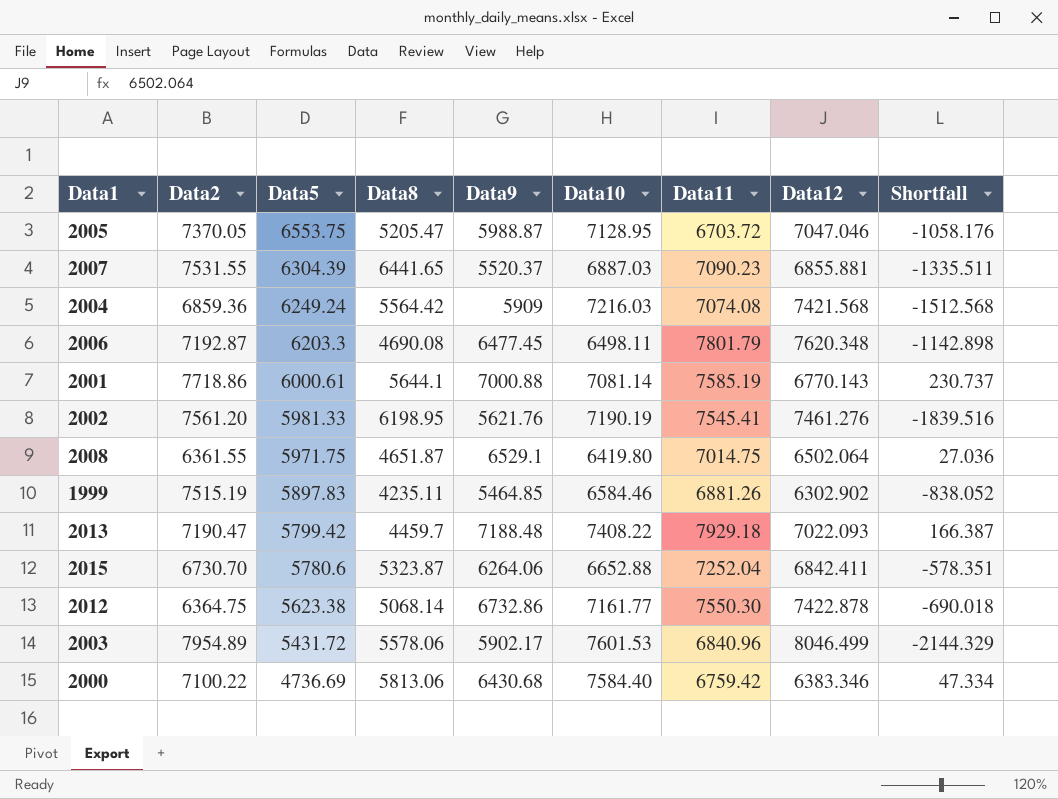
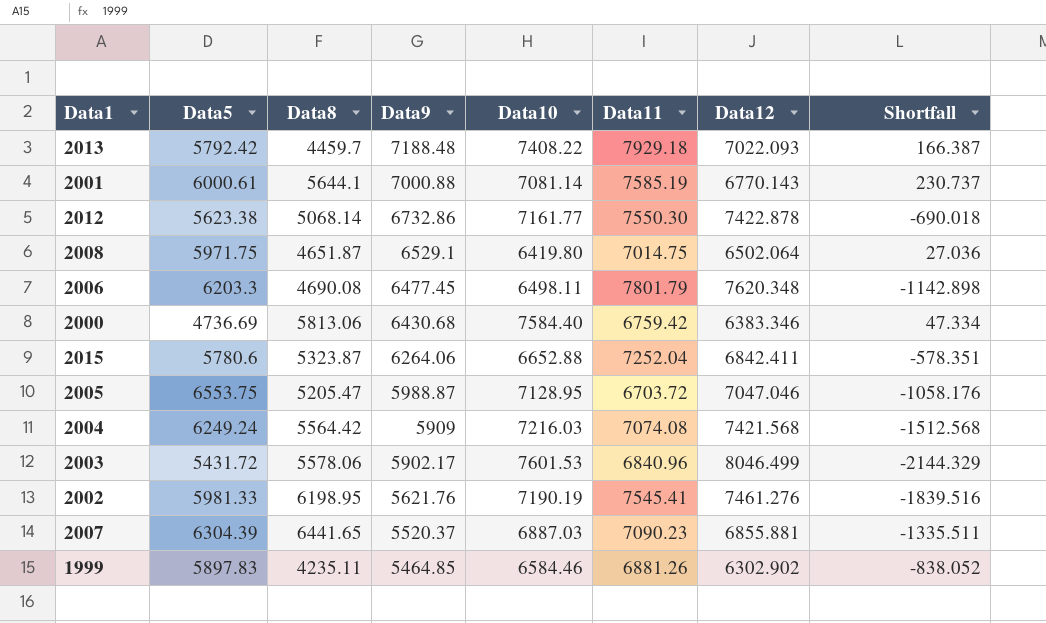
row order: Data5 descending -> Data9 descending
column Data2 | position: 2 -> none
2013 | Data5: 5799.42 -> 5792.42

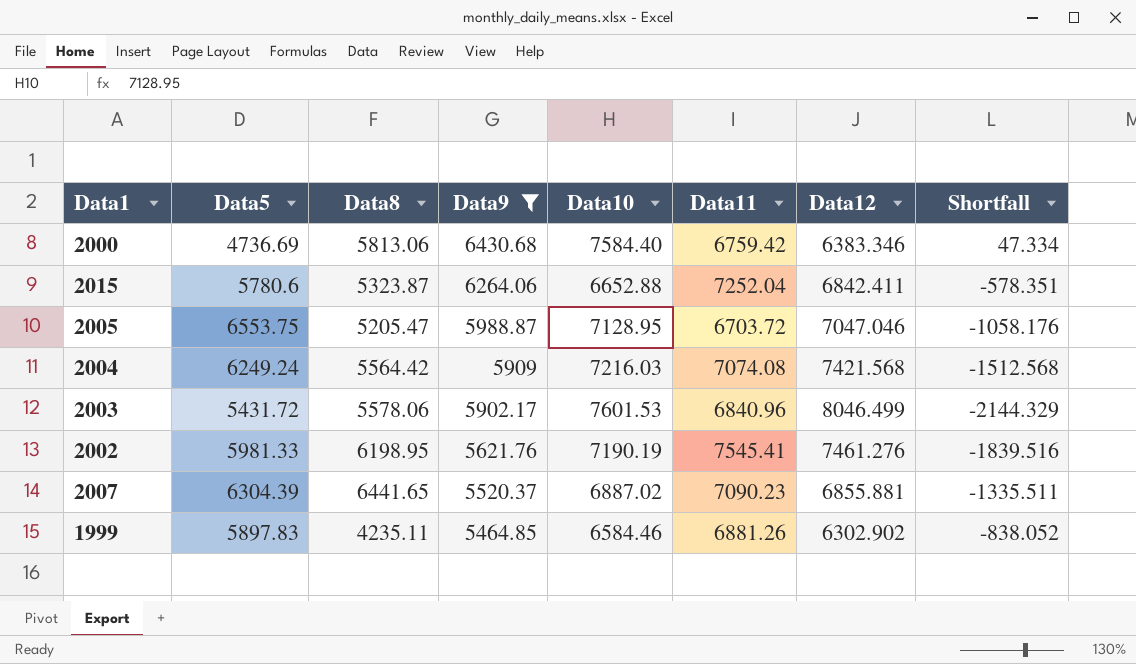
filter: none -> Data9 <= 6430.68
2007 | Data10: 6887.03 -> 6887.02

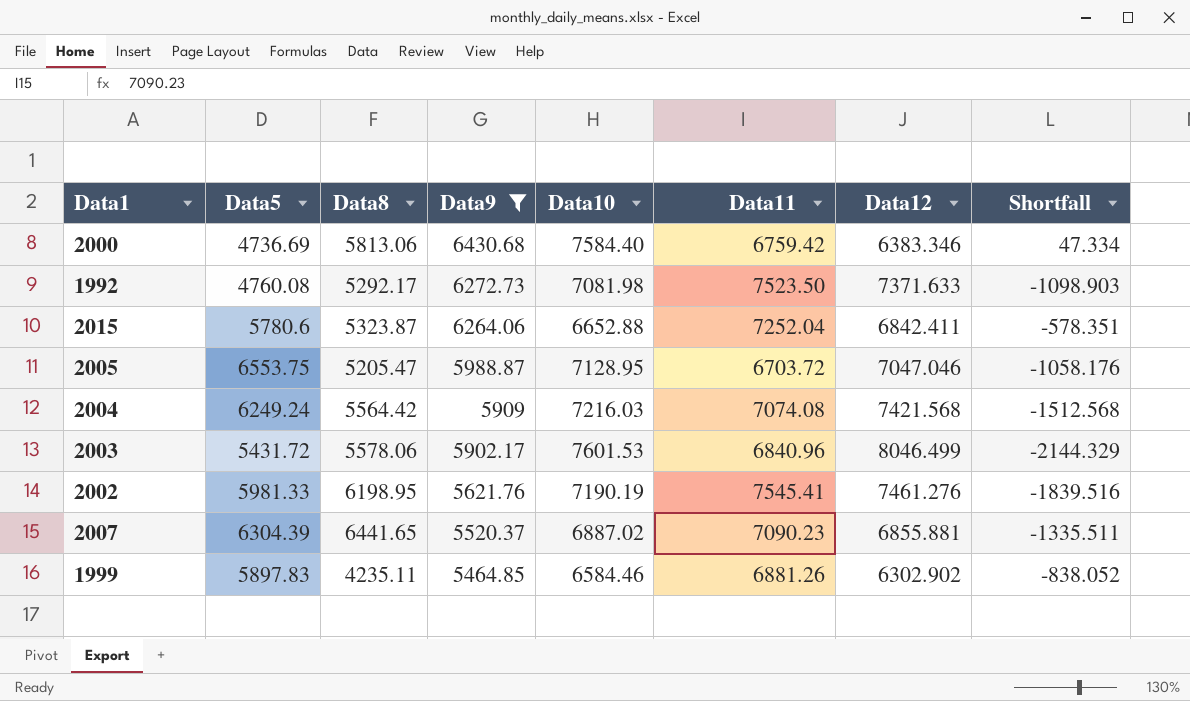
row 1992: none -> 4760.08 | 5292.17 | 6272.73 | 7081.98 | 7523.50 | 7371.633 | -1098.903

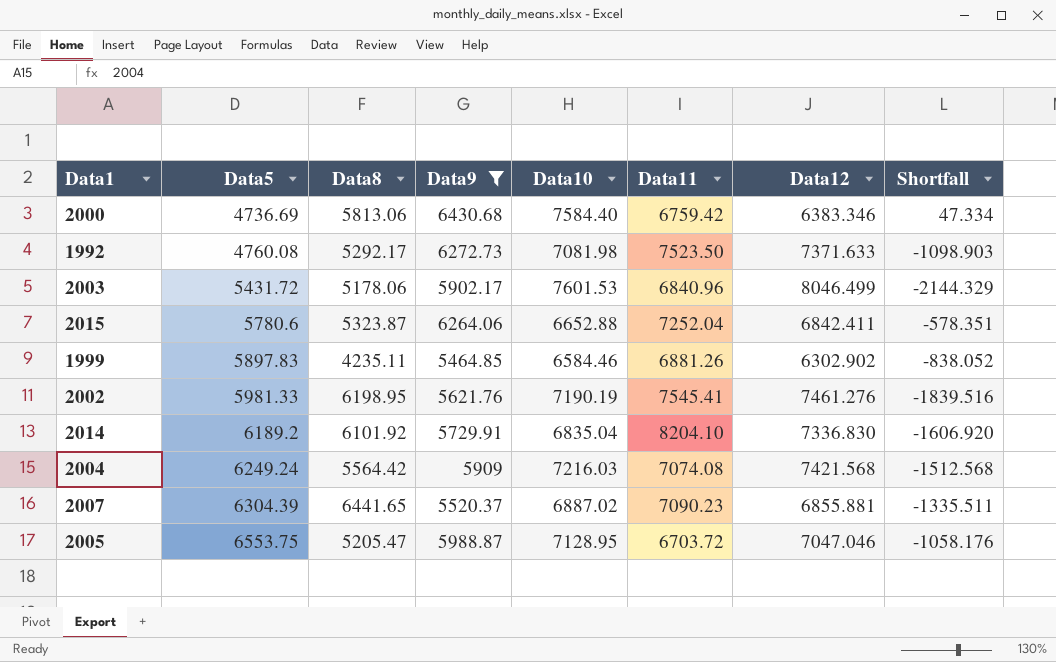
row order: Data9 descending -> Data5 ascending
2003 | Data8: 5578.06 -> 5178.06
row 2014: none -> 6189.2 | 6101.92 | 5729.91 | 6835.04 | 8204.10 | 7336.830 | -1606.920

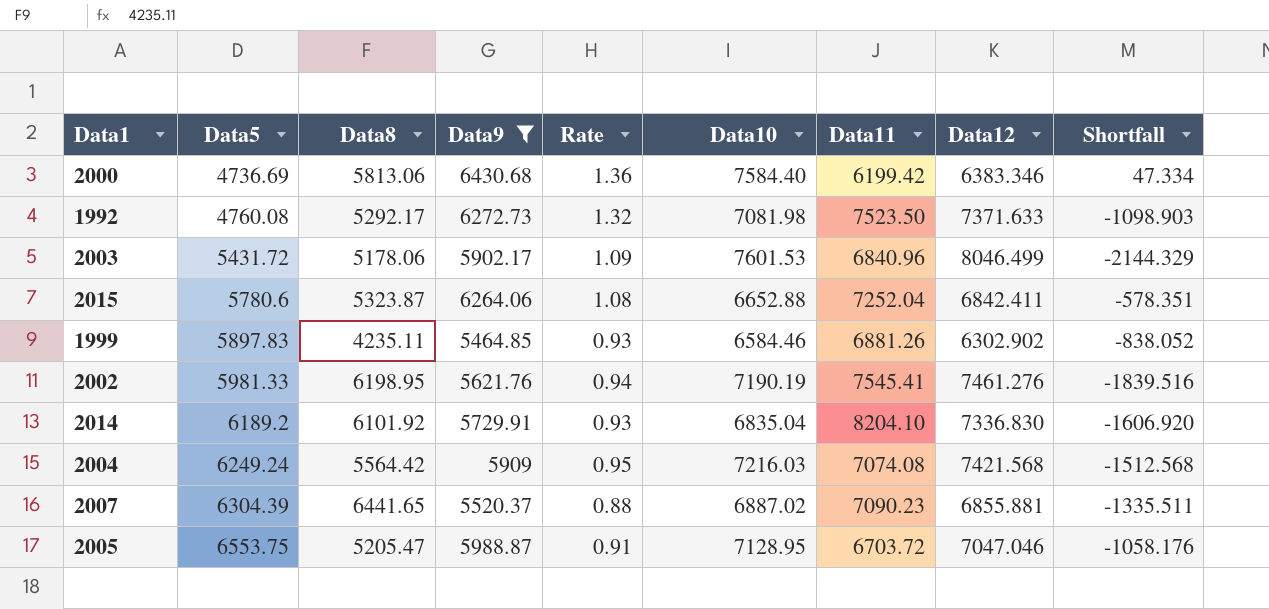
column Rate | formula: none -> [Data9] / [Data5]
2000 | Data11: 6759.42 -> 6199.42

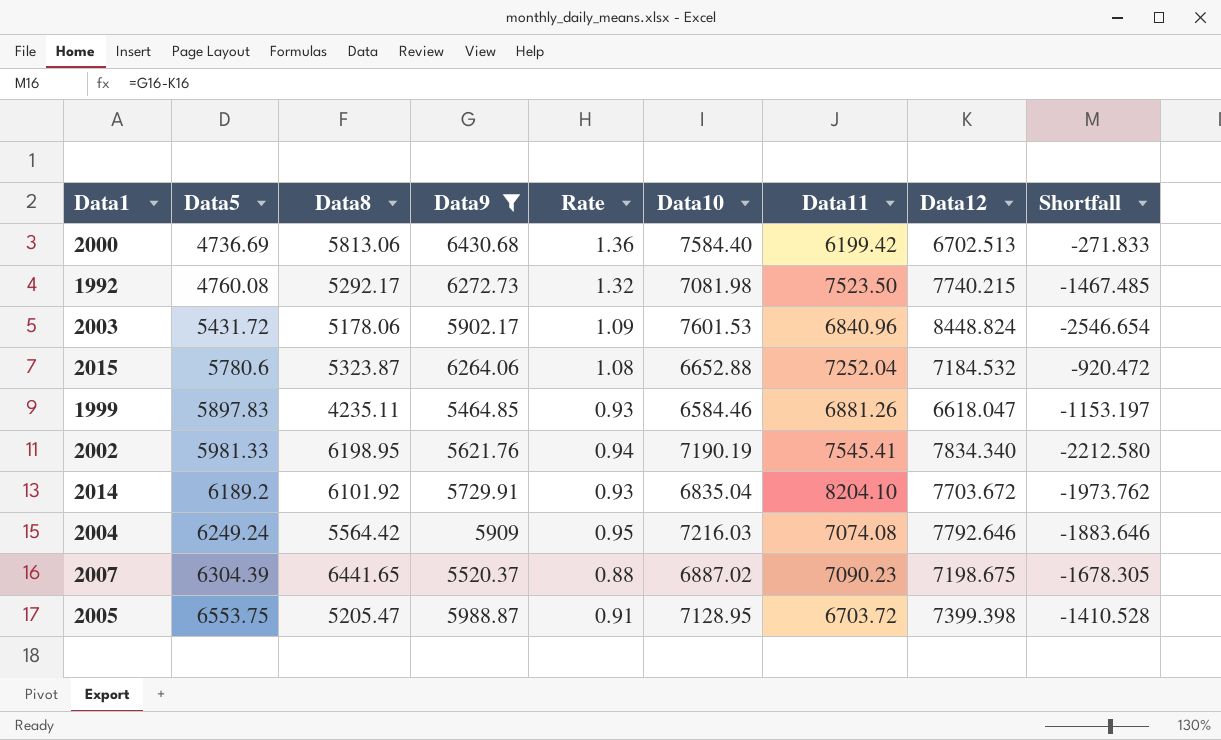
2000 | Data12: 6383.346 -> 6702.513
2000 | Shortfall: 47.334 -> -271.833
1992 | Data12: 7371.633 -> 7740.215
1992 | Shortfall: -1098.903 -> -1467.485
2003 | Data12: 8046.499 -> 8448.824
2003 | Shortfall: -2144.329 -> -2546.654
2015 | Data12: 6842.411 -> 7184.532
2015 | Shortfall: -578.351 -> -920.472
1999 | Data12: 6302.902 -> 6618.047
1999 | Shortfall: -838.052 -> -1153.197
2002 | Data12: 7461.276 -> 7834.340
2002 | Shortfall: -1839.516 -> -2212.580
2014 | Data12: 7336.830 -> 7703.672
2014 | Shortfall: -1606.920 -> -1973.762
2004 | Data12: 7421.568 -> 7792.646
2004 | Shortfall: -1512.568 -> -1883.646
2007 | Data12: 6855.881 -> 7198.675
2007 | Shortfall: -1335.511 -> -1678.305
2005 | Data12: 7047.046 -> 7399.398
2005 | Shortfall: -1058.176 -> -1410.528

